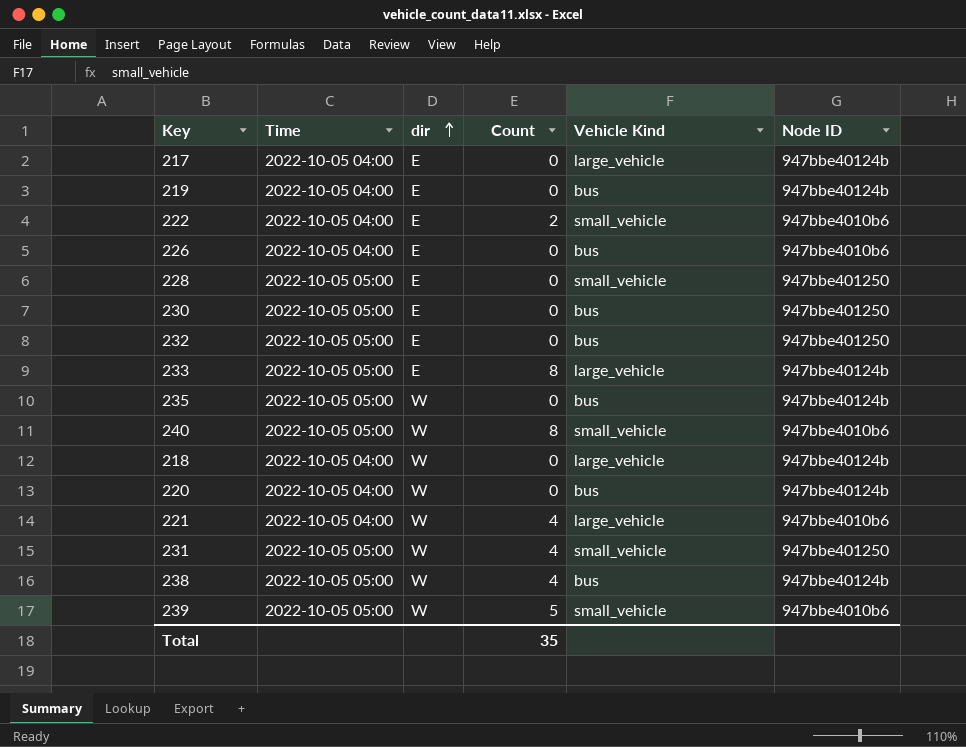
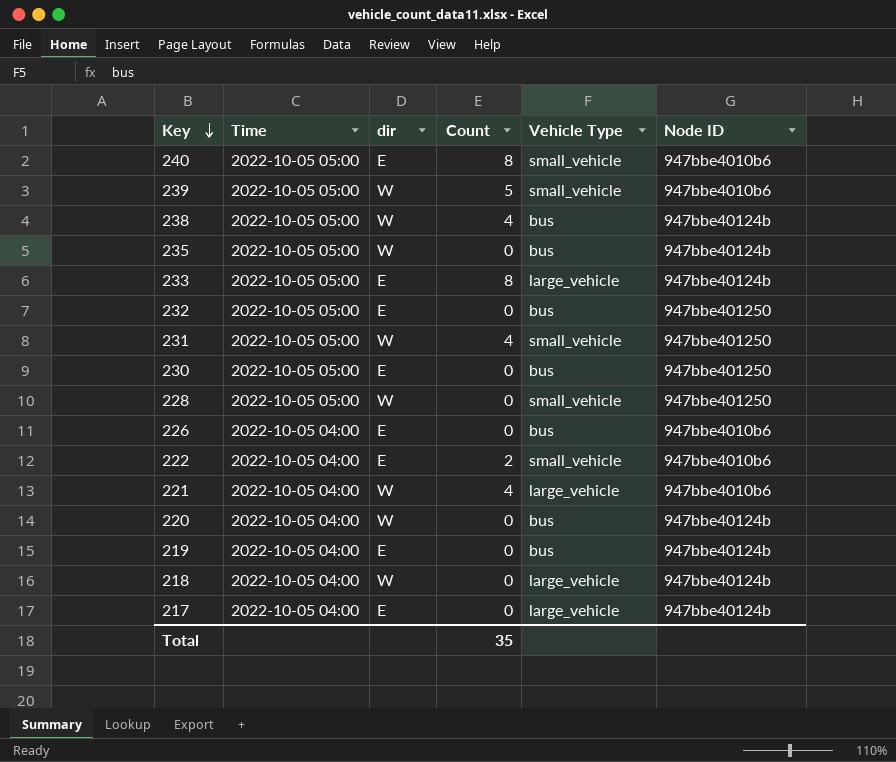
row order: dir ascending -> Key descending
column name: Vehicle Kind -> Vehicle Type
240 | dir: W -> E
228 | dir: E -> W

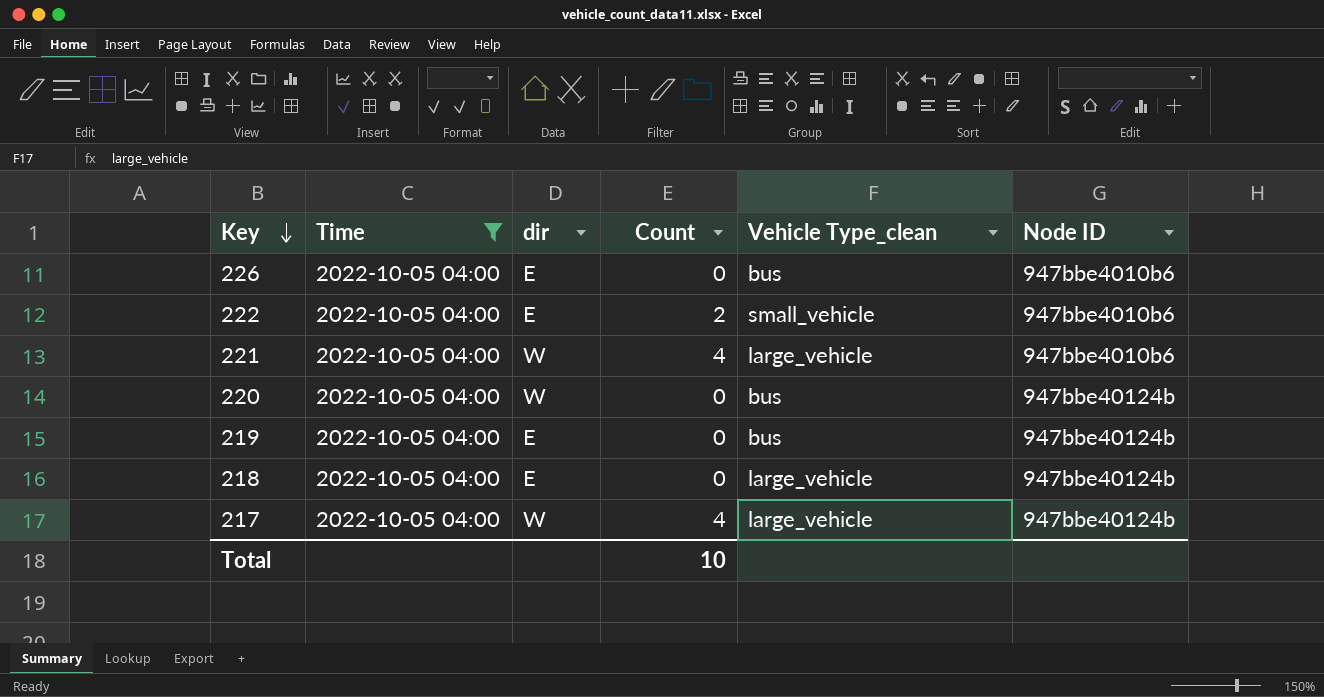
filter: none -> Time = 2022-10-05 04:00
column name: Vehicle Type -> Vehicle Type_clean
218 | dir: W -> E
217 | dir: E -> W
217 | Count: 0 -> 4
Total | Count: 35 -> 10

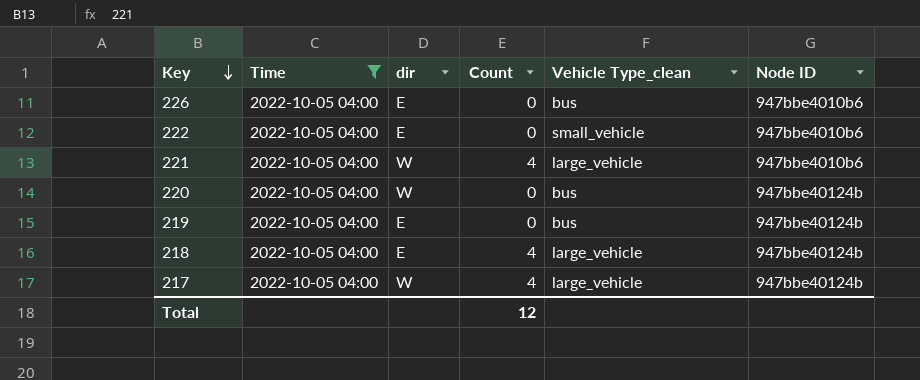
222 | Count: 2 -> 0
218 | Count: 0 -> 4
Total | Count: 10 -> 12

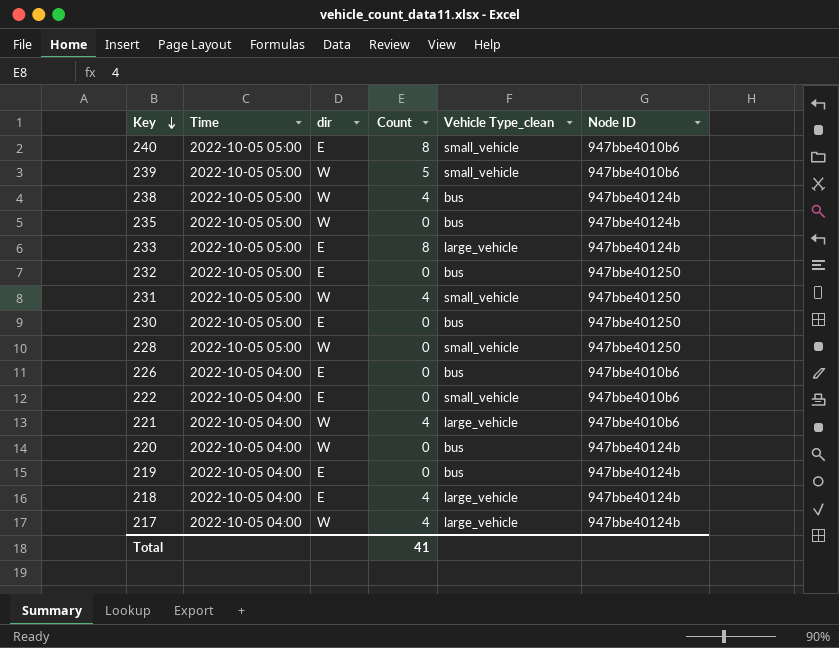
filter: Time = 2022-10-05 04:00 -> none
Total | Count: 12 -> 41

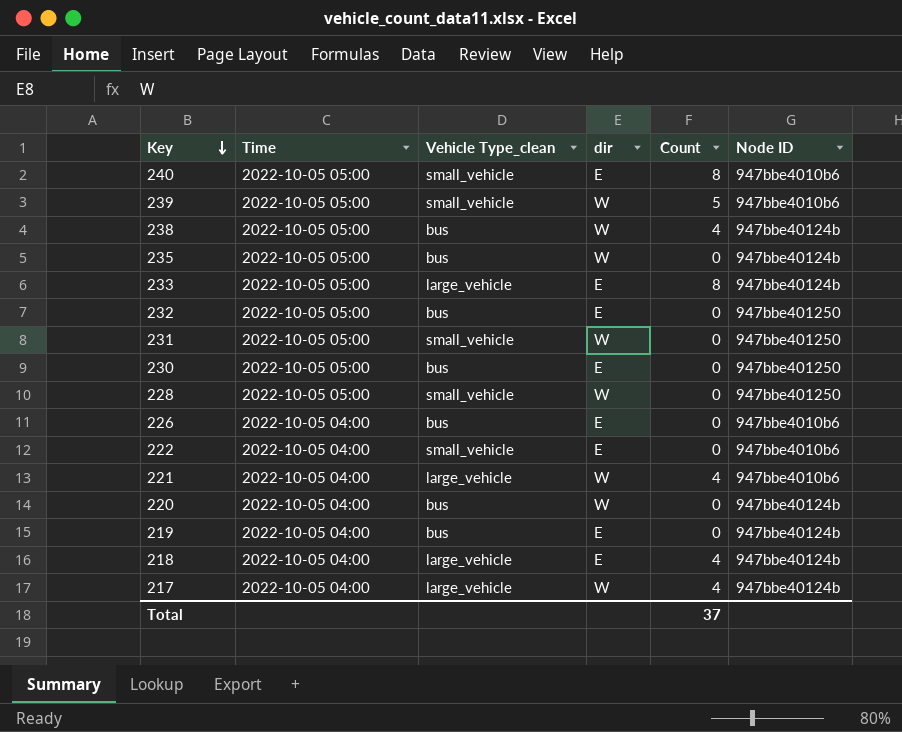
column Vehicle Type_clean | position: 5 -> 3
231 | Count: 4 -> 0
Total | Count: 41 -> 37

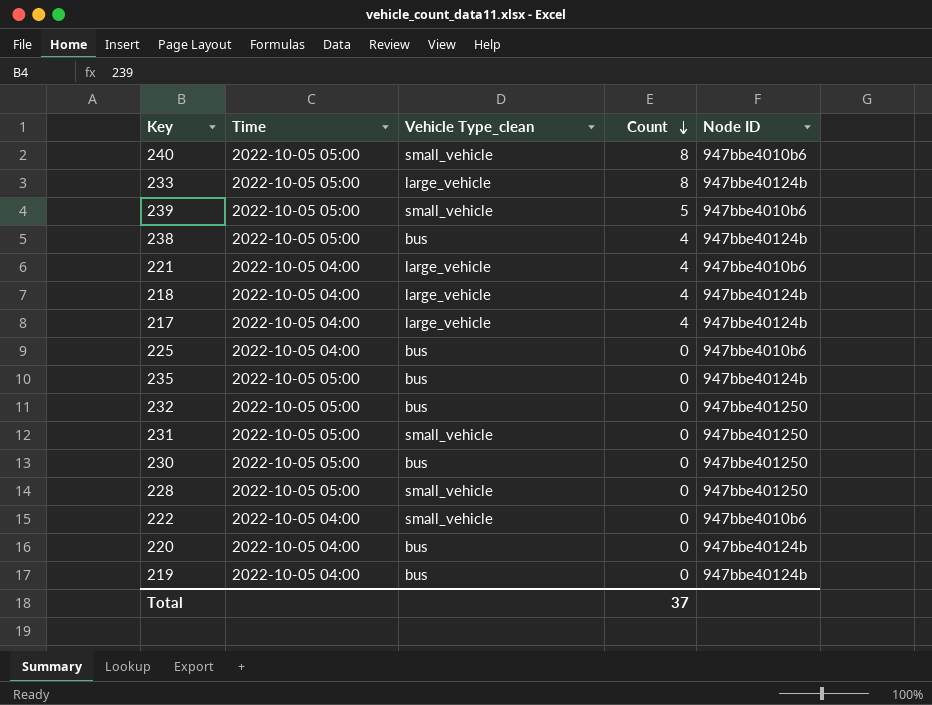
row order: Key descending -> Count descending
column dir | position: 4 -> none
row 226: 2022-10-05 04:00 | bus | E | 0 | 947bbe4010b6 -> none
row 225: none -> 2022-10-05 04:00 | bus | 0 | 947bbe4010b6

